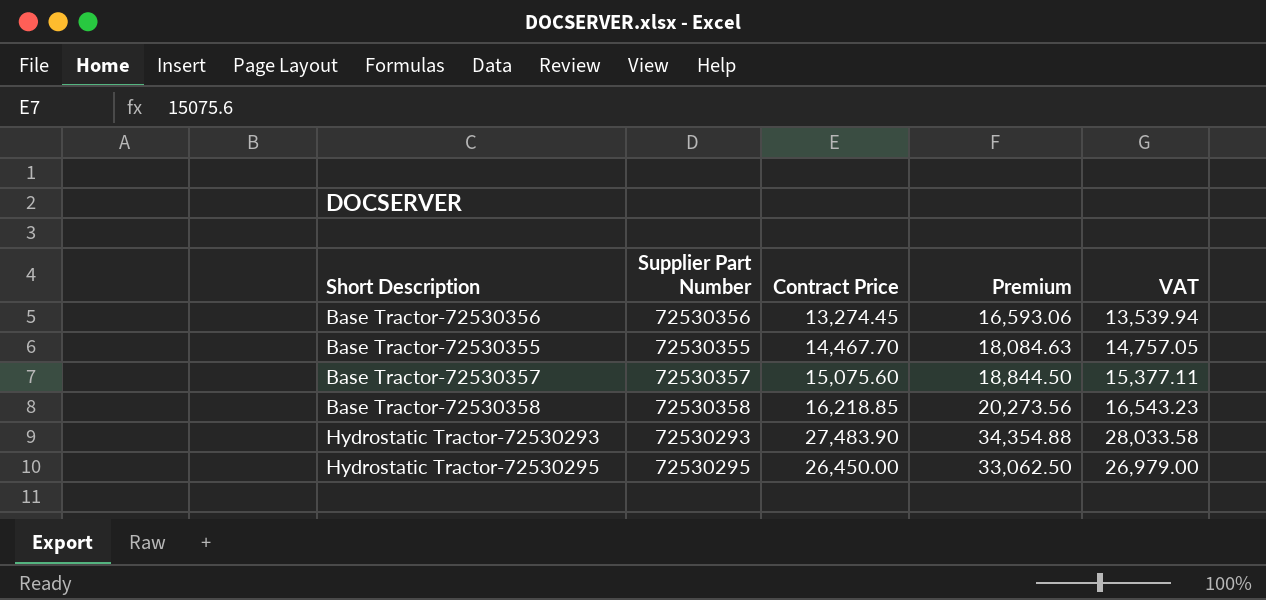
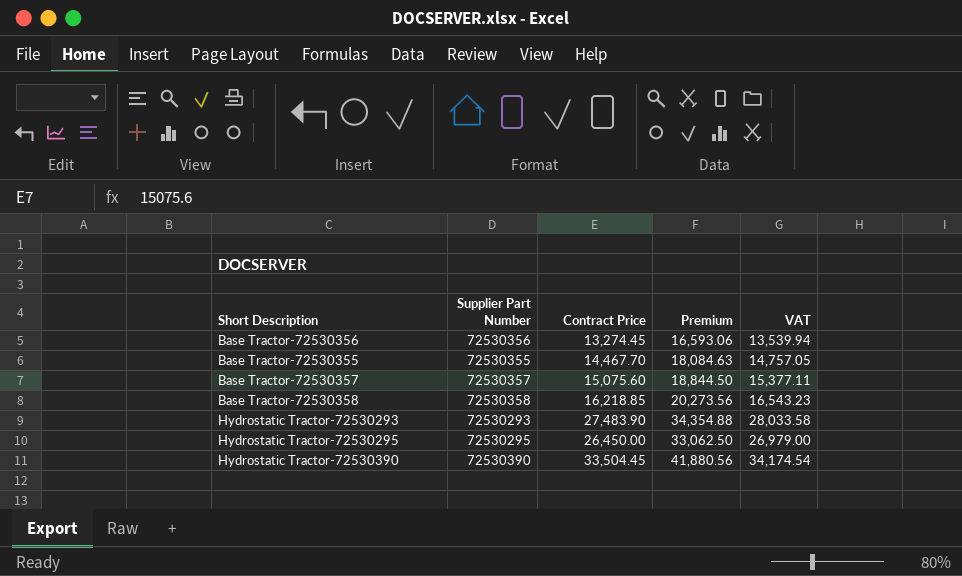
row Hydrostatic Tractor-72530390: none -> 72530390 | 33,504.45 | 41,880.56 | 34,174.54

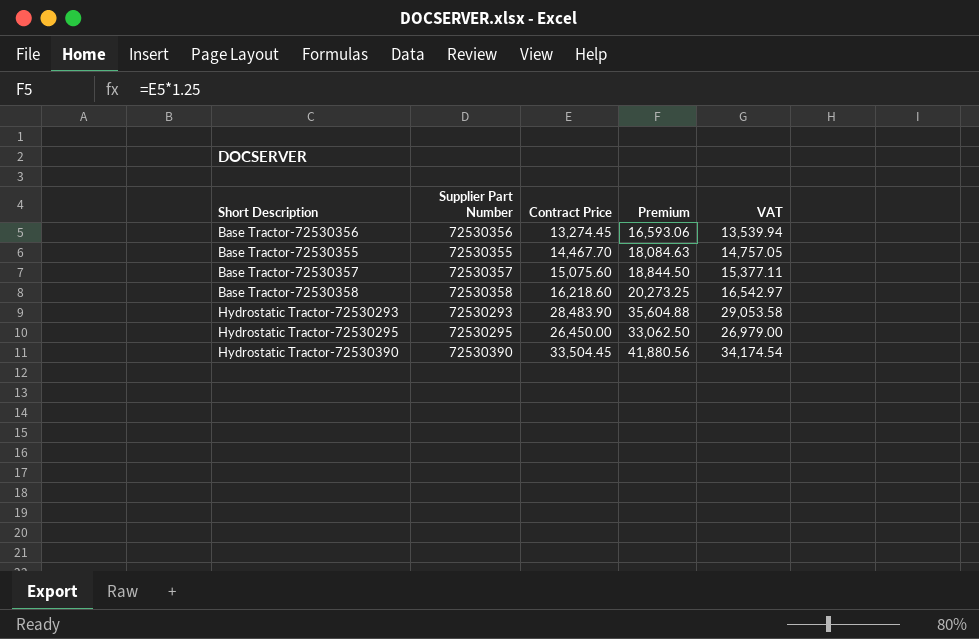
Base Tractor-72530358 | Contract Price: 16,218.85 -> 16,218.60
Base Tractor-72530358 | Premium: 20,273.56 -> 20,273.25
Base Tractor-72530358 | VAT: 16,543.23 -> 16,542.97
Hydrostatic Tractor-72530293 | Contract Price: 27,483.90 -> 28,483.90
Hydrostatic Tractor-72530293 | Premium: 34,354.88 -> 35,604.88
Hydrostatic Tractor-72530293 | VAT: 28,033.58 -> 29,053.58

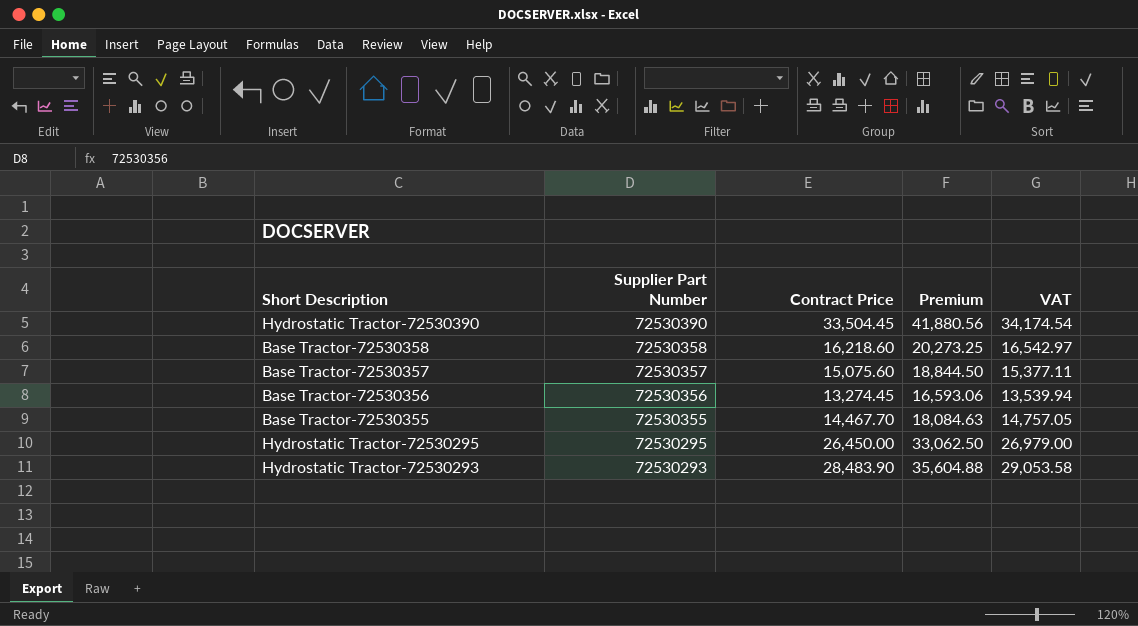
row order: none -> Supplier Part Number descending

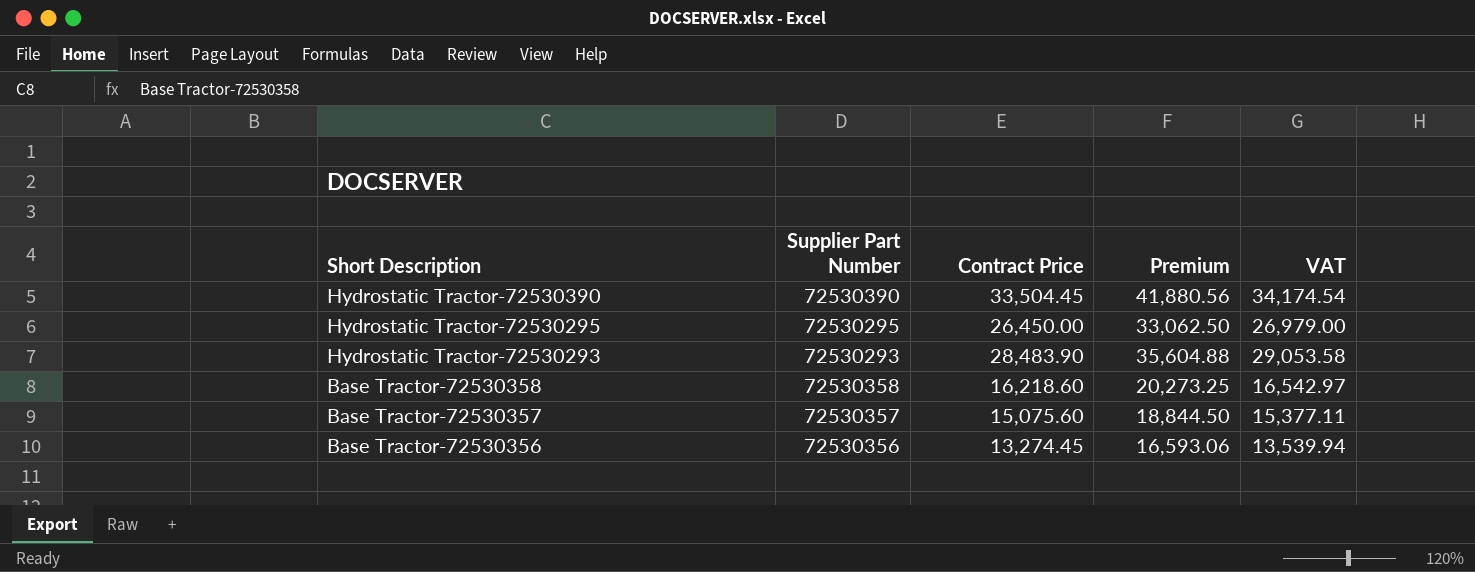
row order: Supplier Part Number descending -> Short Description descending
row Base Tractor-72530355: 72530355 | 14,467.70 | 18,084.63 | 14,757.05 -> none

